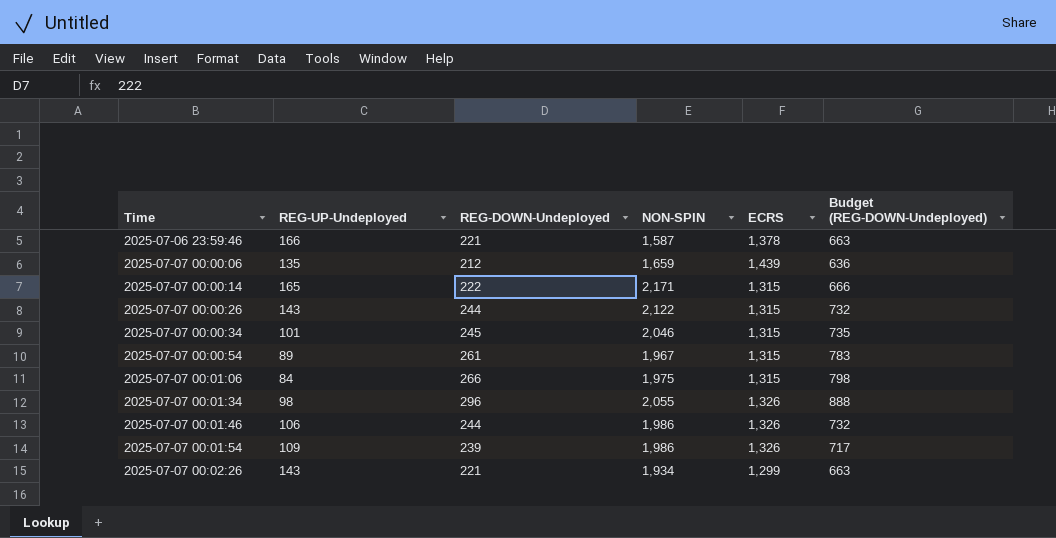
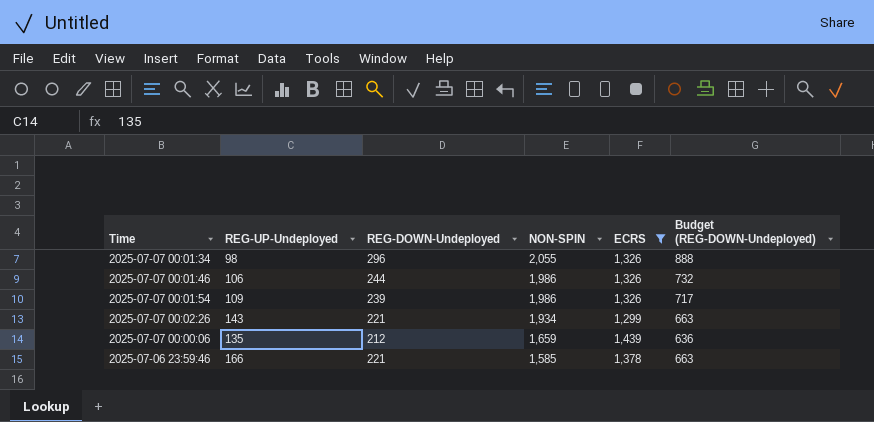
filter: none -> ECRS != 1,315
row order: Time ascending -> NON-SPIN descending
2025-07-06 23:59:46 | NON-SPIN: 1,587 -> 1,585

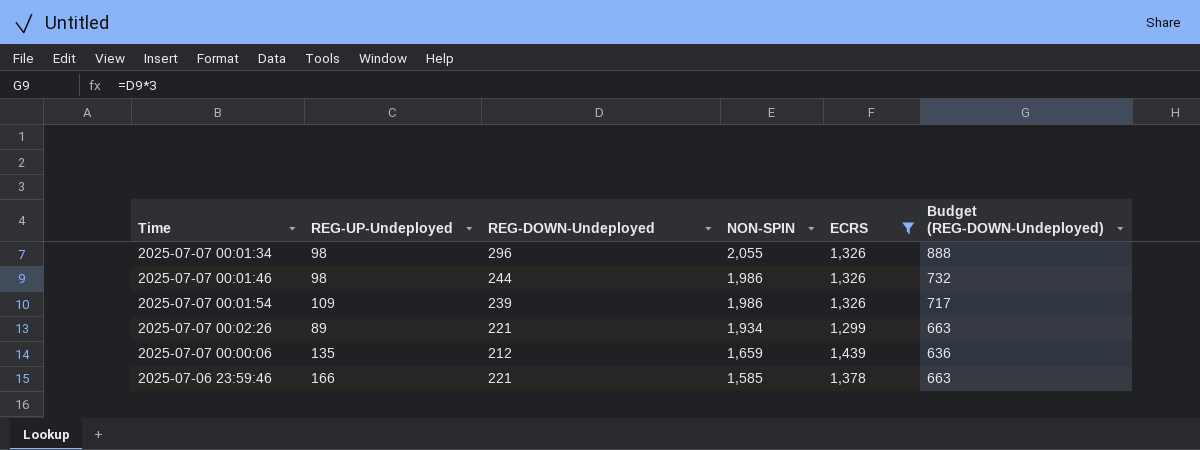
2025-07-07 00:01:46 | REG-UP-Undeployed: 106 -> 98
2025-07-07 00:02:26 | REG-UP-Undeployed: 143 -> 89

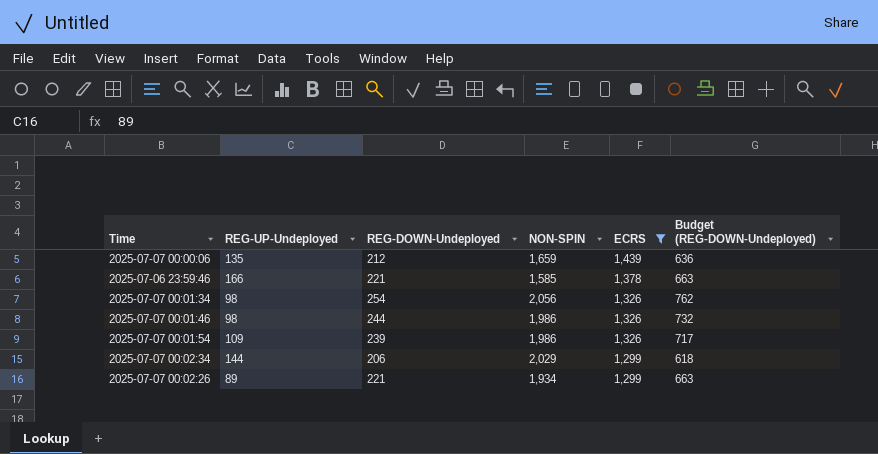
row order: NON-SPIN descending -> ECRS descending
2025-07-07 00:01:34 | REG-DOWN-Undeployed: 296 -> 254
2025-07-07 00:01:34 | NON-SPIN: 2,055 -> 2,056
2025-07-07 00:01:34 | Budget (REG-DOWN-Undeployed): 888 -> 762
row 2025-07-07 00:02:34: none -> 144 | 206 | 2,029 | 1,299 | 618

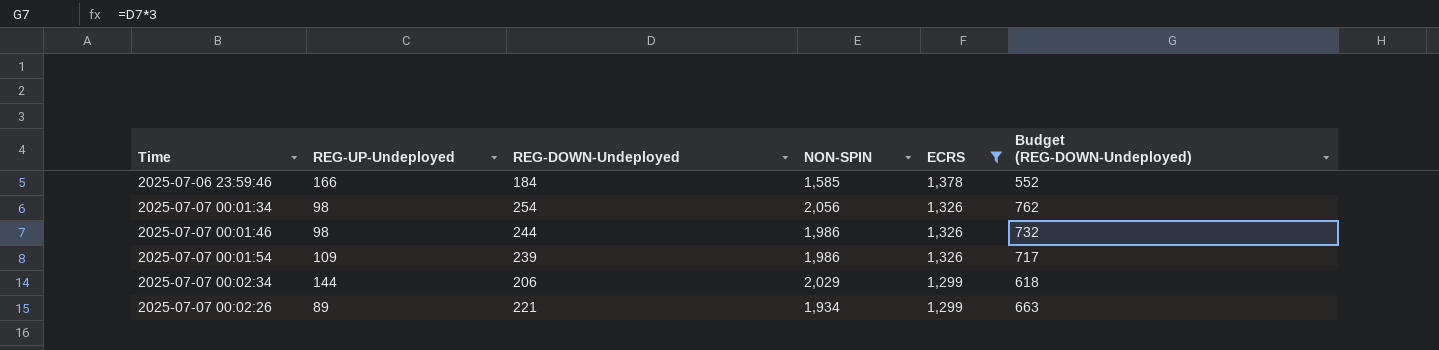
row 2025-07-07 00:00:06: 135 | 212 | 1,659 | 1,439 | 636 -> none
2025-07-06 23:59:46 | REG-DOWN-Undeployed: 221 -> 184
2025-07-06 23:59:46 | Budget (REG-DOWN-Undeployed): 663 -> 552

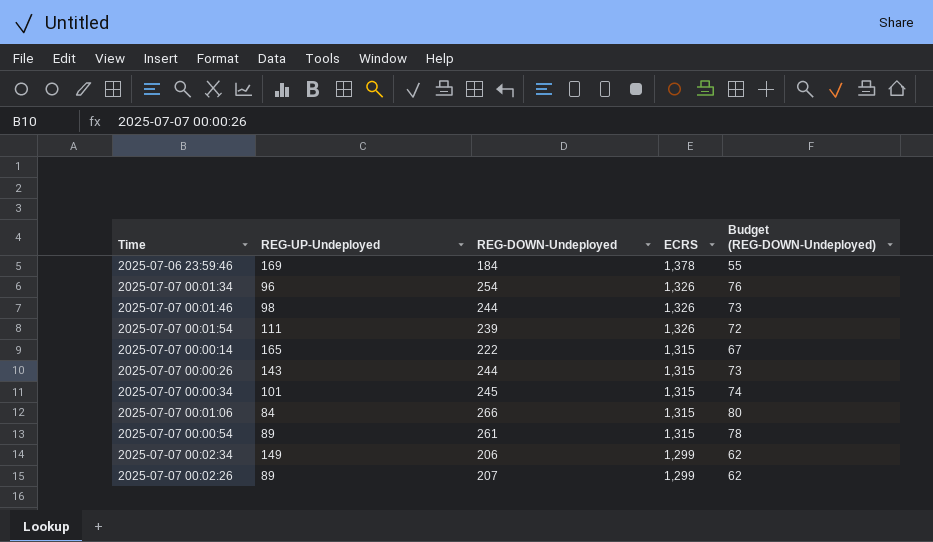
filter: ECRS != 1,315 -> none
column NON-SPIN | position: 4 -> none
column Budget (REG-DOWN-Undeployed) | formula: [REG-DOWN-Undeployed] * 3 -> [REG-DOWN-Undeployed] * 0.3
2025-07-06 23:59:46 | REG-UP-Undeployed: 166 -> 169
2025-07-07 00:01:34 | REG-UP-Undeployed: 98 -> 96
2025-07-07 00:01:54 | REG-UP-Undeployed: 109 -> 111
2025-07-07 00:02:34 | REG-UP-Undeployed: 144 -> 149
2025-07-07 00:02:26 | REG-DOWN-Undeployed: 221 -> 207

